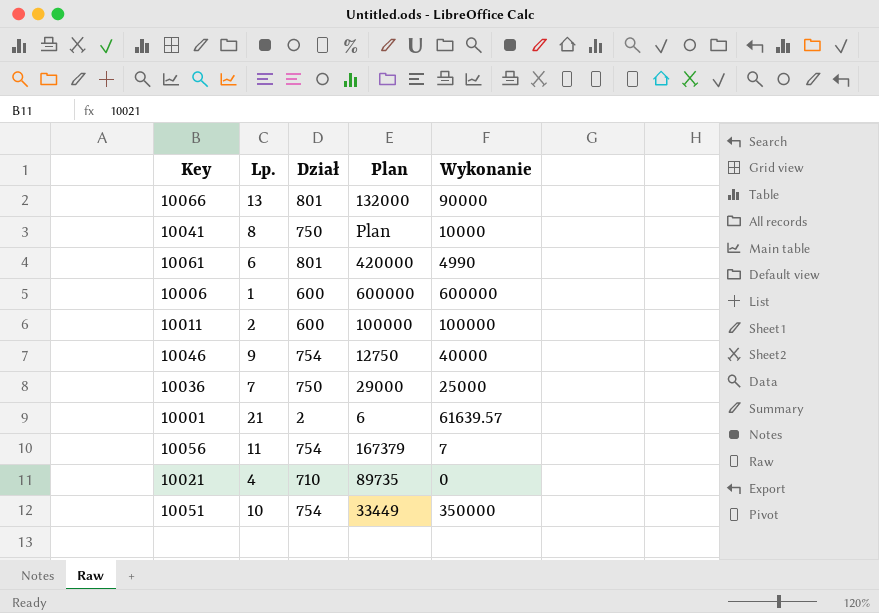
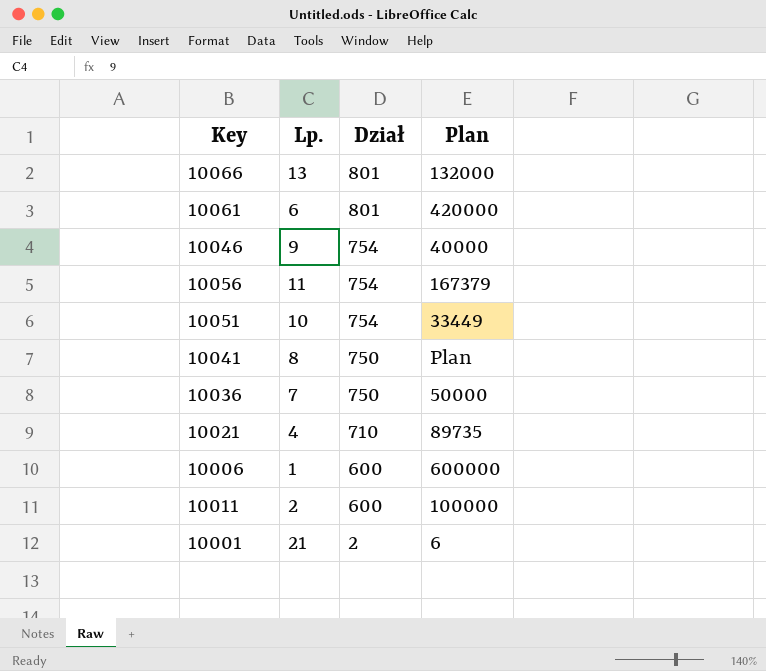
row order: none -> Dział descending
column Wykonanie | position: 5 -> none
10046 | Plan: 12750 -> 40000
10036 | Plan: 29000 -> 50000

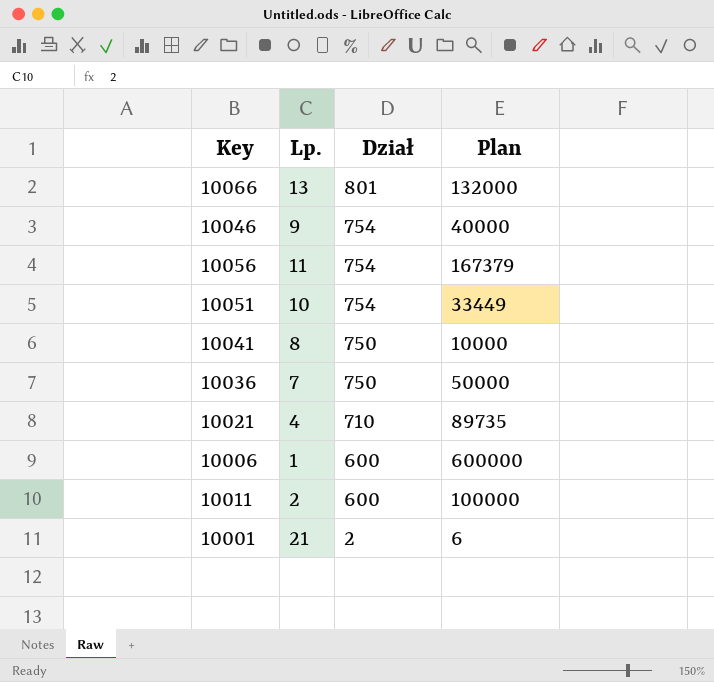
row 10061: 6 | 801 | 420000 -> none
10041 | Plan: Plan -> 10000

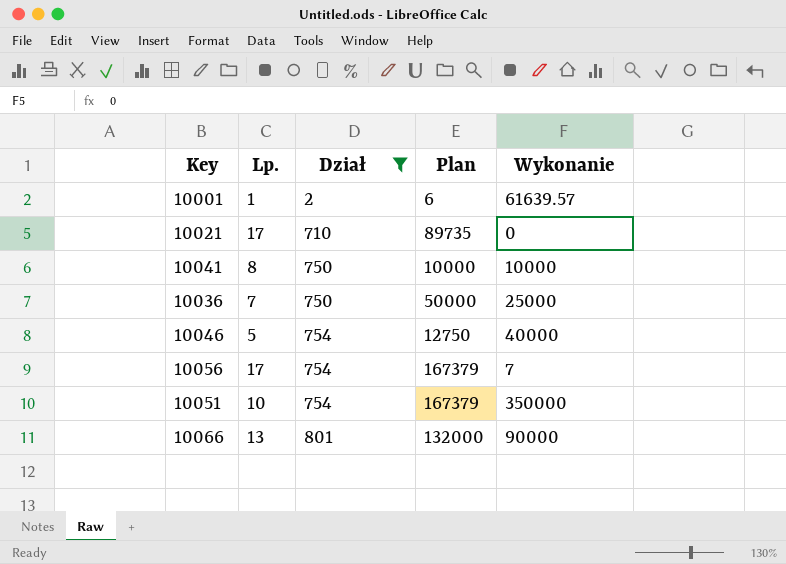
filter: none -> Dział != 600
row order: Dział descending -> Dział ascending
column Wykonanie | position: none -> 5
10001 | Lp.: 21 -> 1
10021 | Lp.: 4 -> 17
10046 | Lp.: 9 -> 5
10046 | Plan: 40000 -> 12750
10056 | Lp.: 11 -> 17
10051 | Plan: 33449 -> 167379

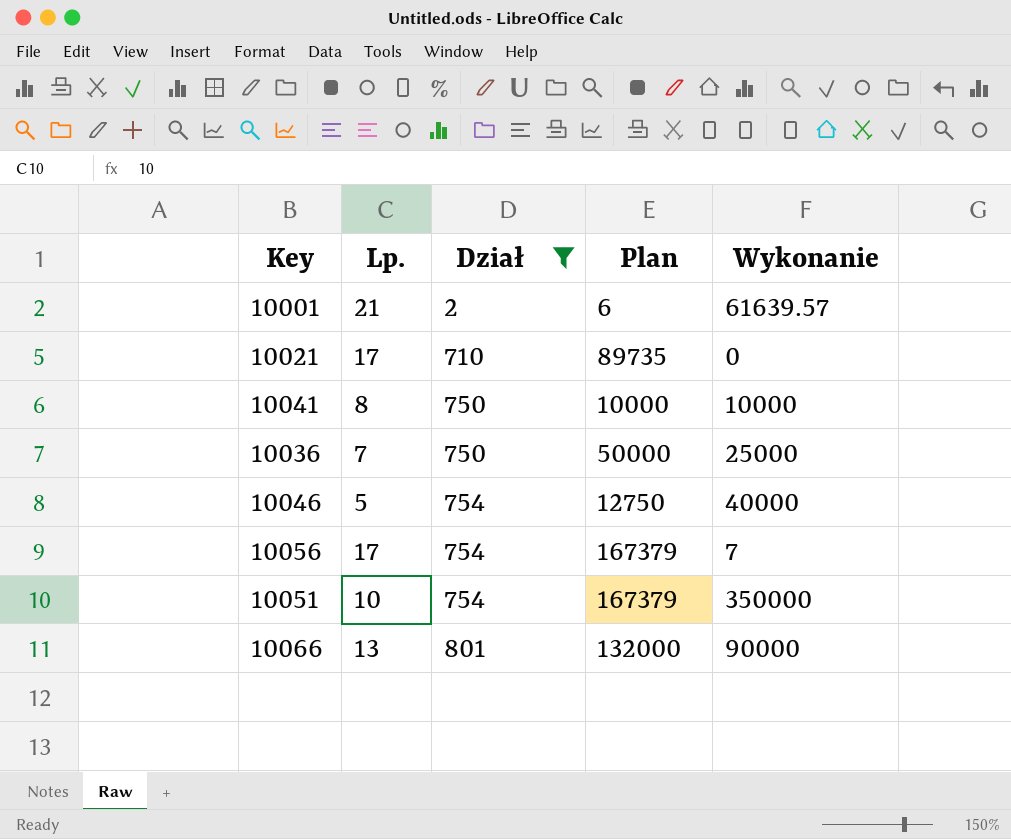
10001 | Lp.: 1 -> 21

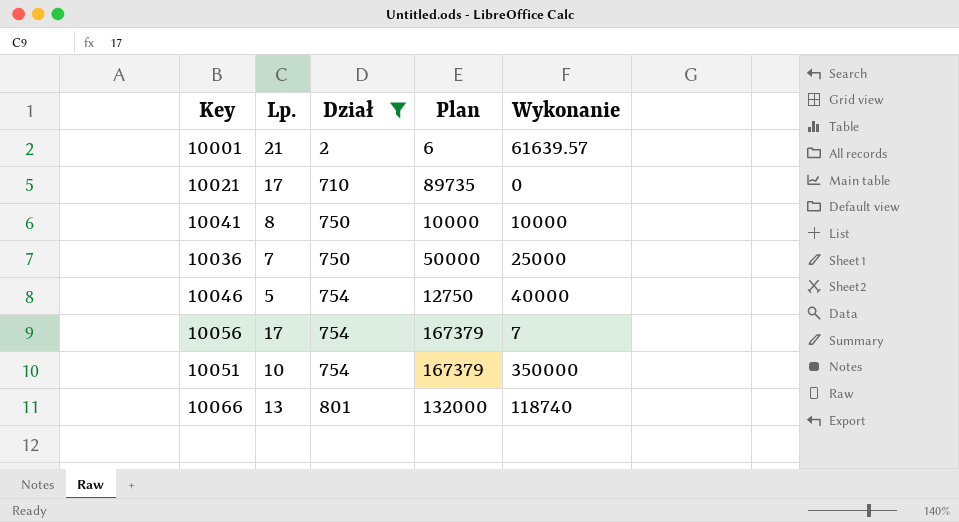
10066 | Wykonanie: 90000 -> 118740

